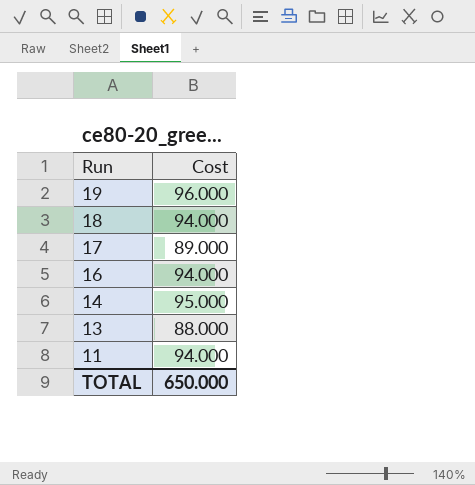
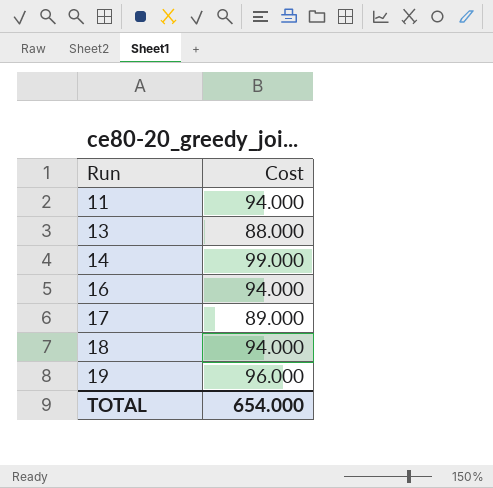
row order: Run descending -> Run ascending
14 | Cost: 95.000 -> 99.000
TOTAL | Cost: 650.000 -> 654.000

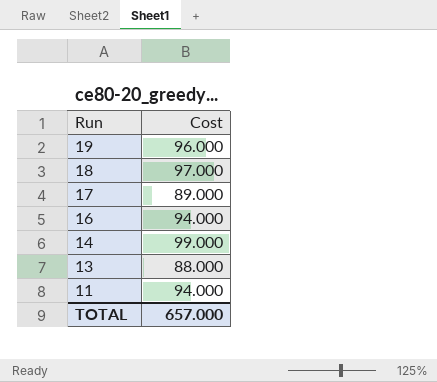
row order: Run ascending -> Run descending
18 | Cost: 94.000 -> 97.000
TOTAL | Cost: 654.000 -> 657.000

